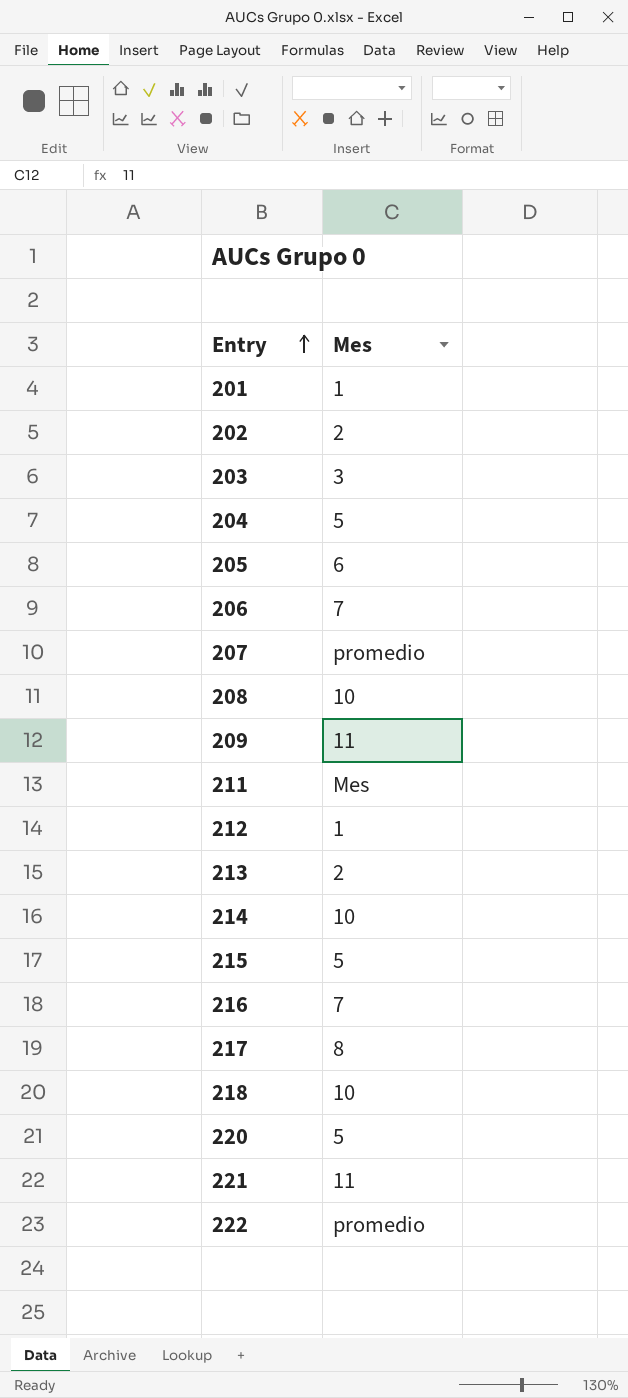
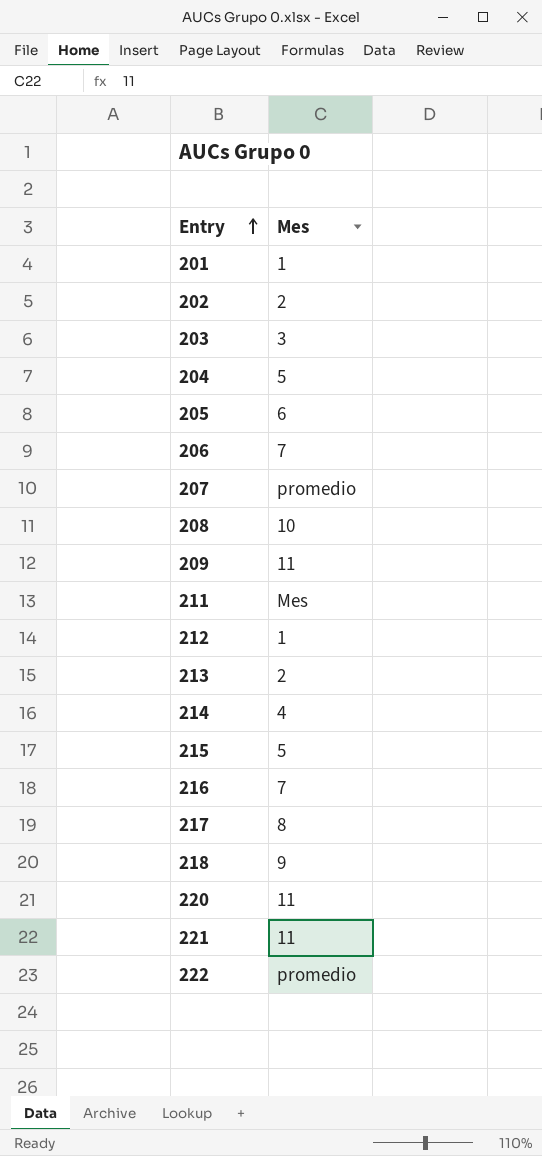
214 | Mes: 10 -> 4
218 | Mes: 10 -> 9
220 | Mes: 5 -> 11

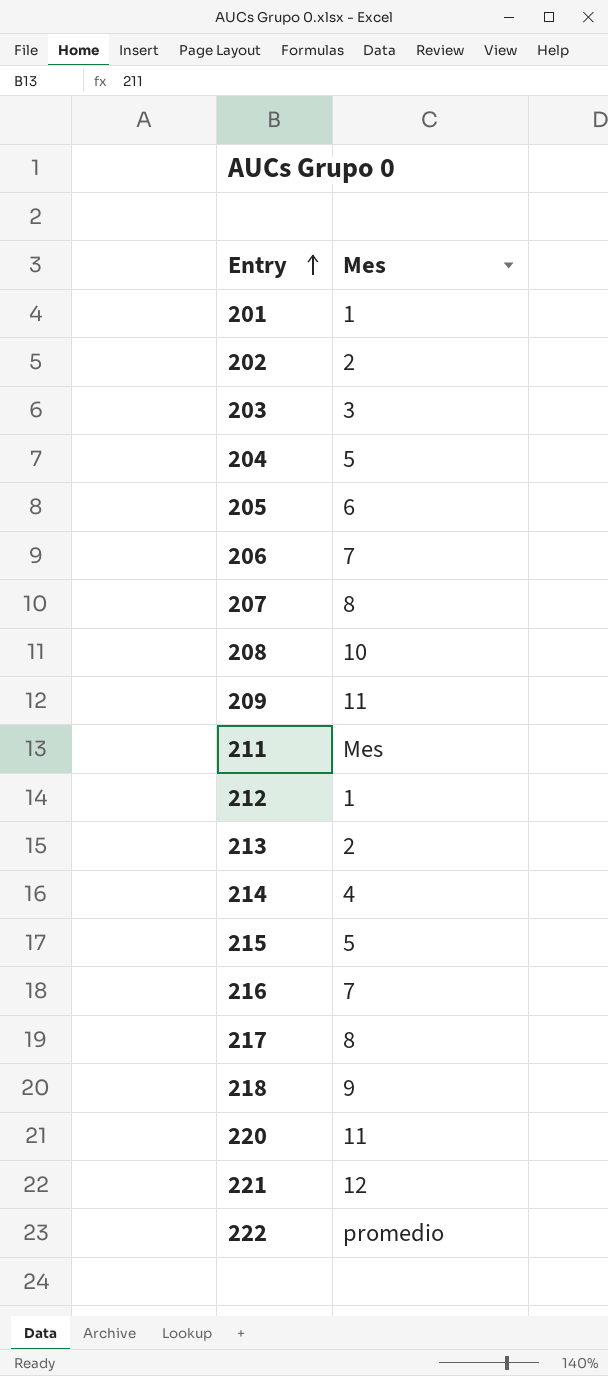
207 | Mes: promedio -> 8
221 | Mes: 11 -> 12

